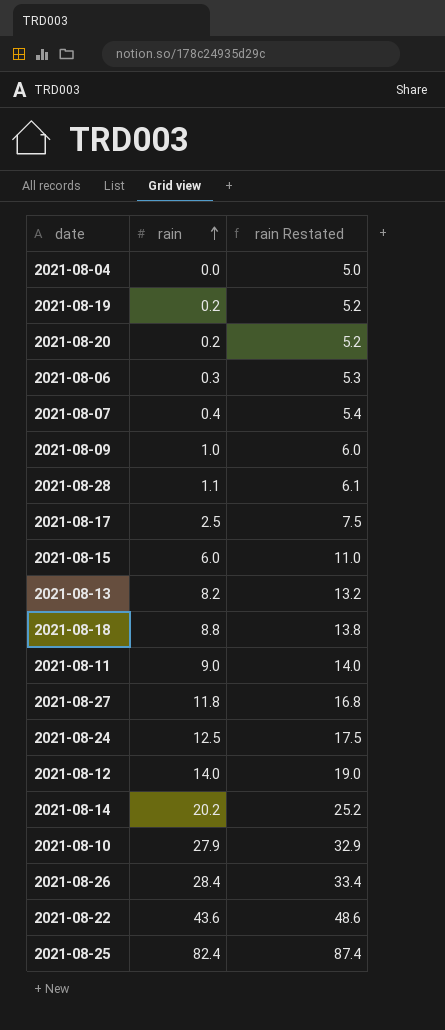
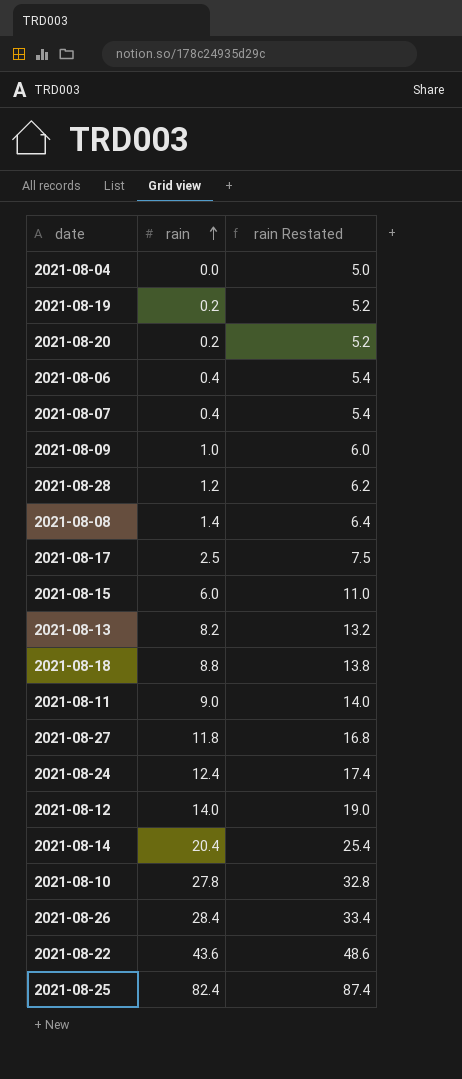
2021-08-06 | rain: 0.3 -> 0.4
2021-08-06 | rain Restated: 5.3 -> 5.4
2021-08-28 | rain: 1.1 -> 1.2
2021-08-28 | rain Restated: 6.1 -> 6.2
row 2021-08-08: none -> 1.4 | 6.4
2021-08-24 | rain: 12.5 -> 12.4
2021-08-24 | rain Restated: 17.5 -> 17.4
2021-08-14 | rain: 20.2 -> 20.4
2021-08-14 | rain Restated: 25.2 -> 25.4
2021-08-10 | rain: 27.9 -> 27.8
2021-08-10 | rain Restated: 32.9 -> 32.8

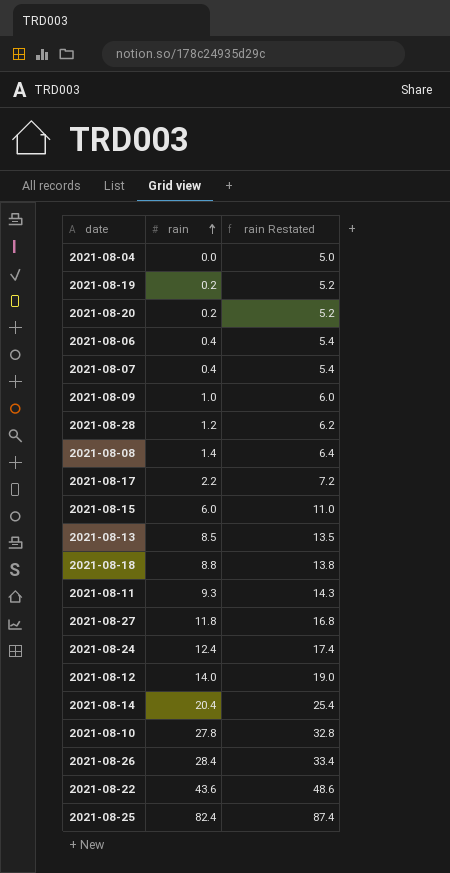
2021-08-17 | rain: 2.5 -> 2.2
2021-08-17 | rain Restated: 7.5 -> 7.2
2021-08-13 | rain: 8.2 -> 8.5
2021-08-13 | rain Restated: 13.2 -> 13.5
2021-08-11 | rain: 9.0 -> 9.3
2021-08-11 | rain Restated: 14.0 -> 14.3

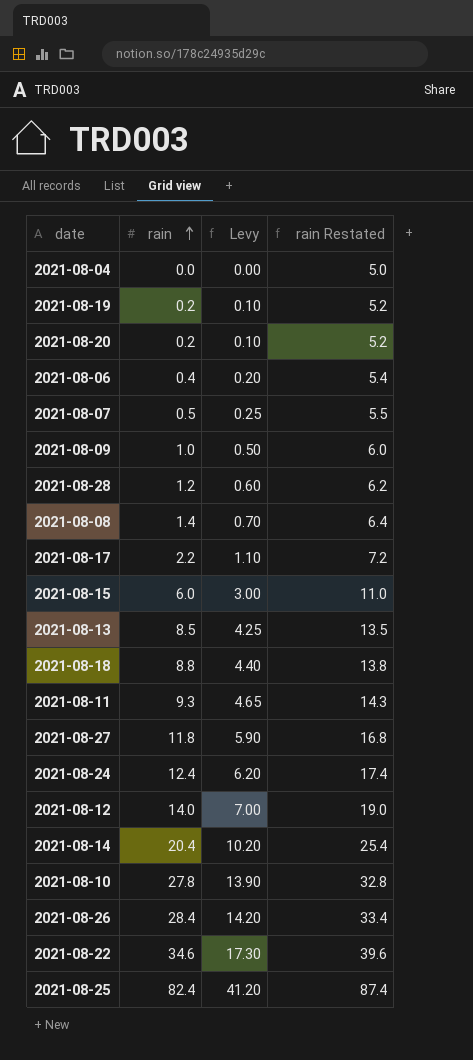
column Levy | formula: none -> [rain] * 0.5
2021-08-07 | rain: 0.4 -> 0.5
2021-08-07 | rain Restated: 5.4 -> 5.5
2021-08-22 | rain: 43.6 -> 34.6
2021-08-22 | rain Restated: 48.6 -> 39.6

